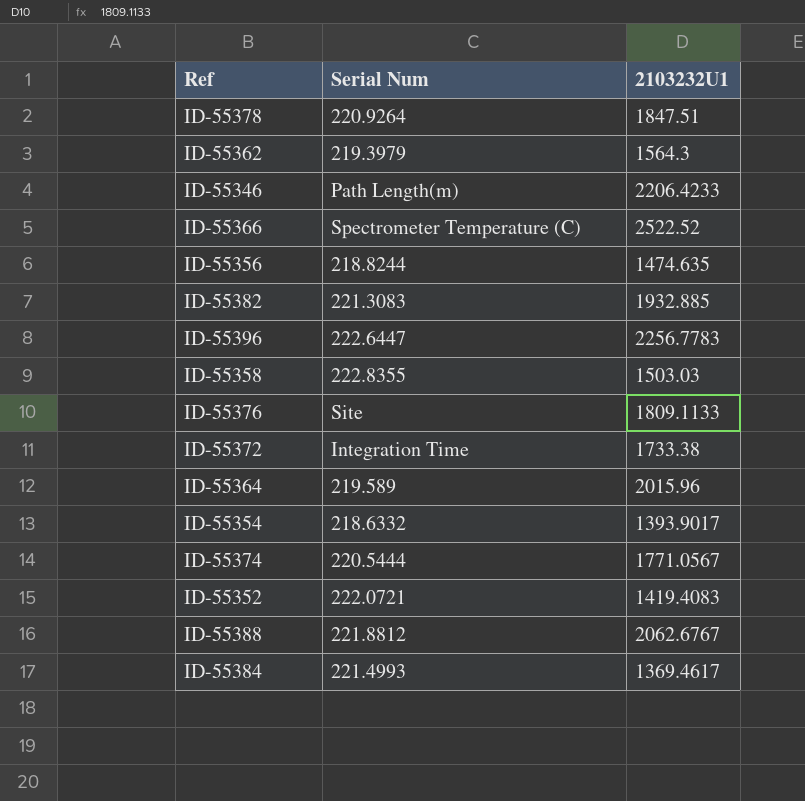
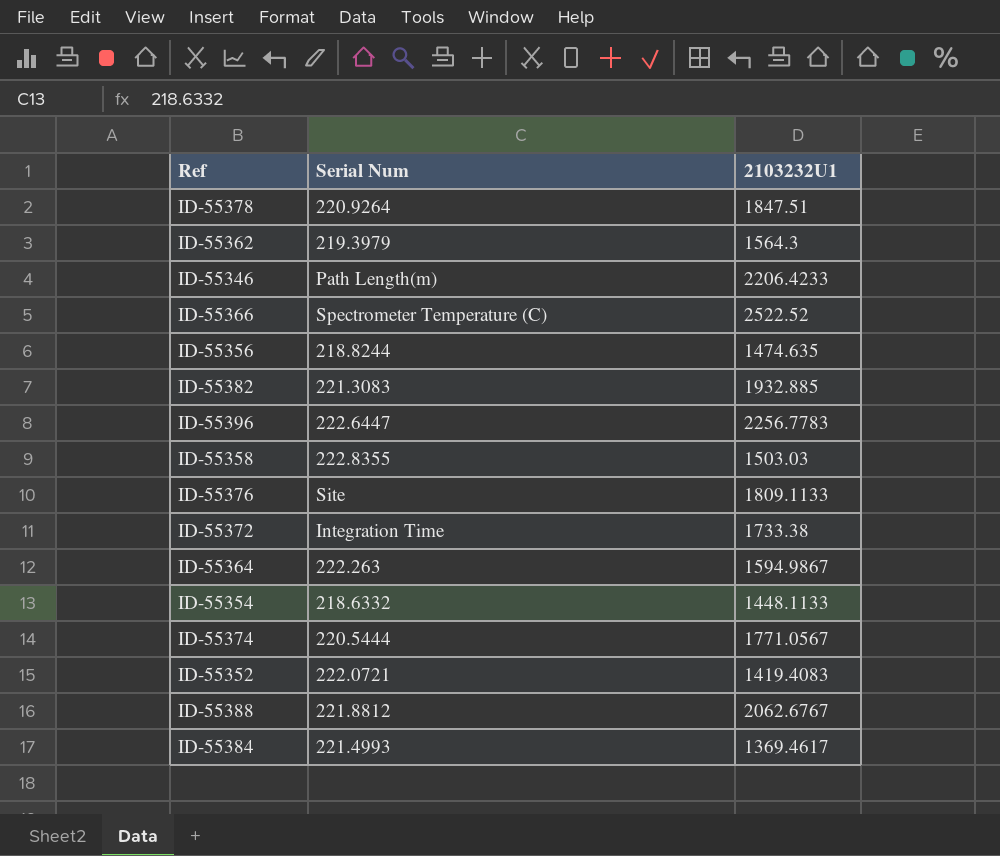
ID-55364 | Serial Num: 219.589 -> 222.263
ID-55364 | 2103232U1: 2015.96 -> 1594.9867
ID-55354 | 2103232U1: 1393.9017 -> 1448.1133

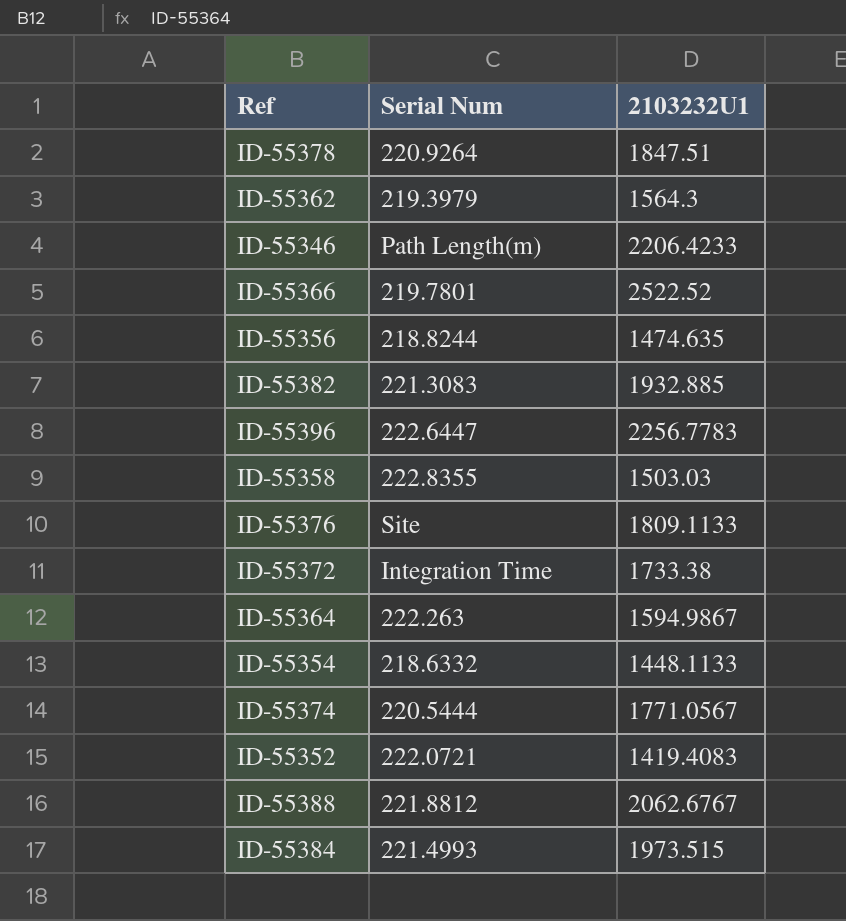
ID-55366 | Serial Num: Spectrometer Temperature (C) -> 219.7801
ID-55384 | 2103232U1: 1369.4617 -> 1973.515

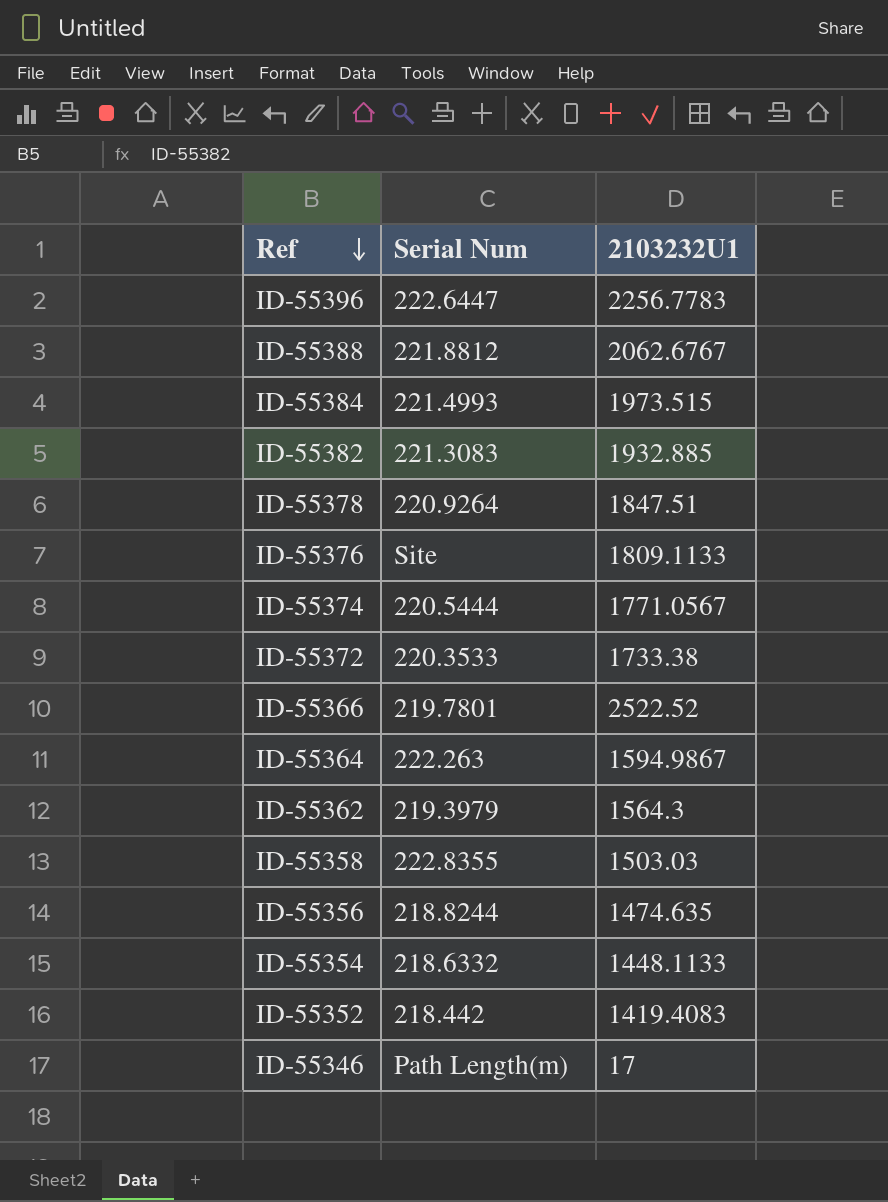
row order: none -> Ref descending
ID-55372 | Serial Num: Integration Time -> 220.3533
ID-55352 | Serial Num: 222.0721 -> 218.442
ID-55346 | 2103232U1: 2206.4233 -> 17

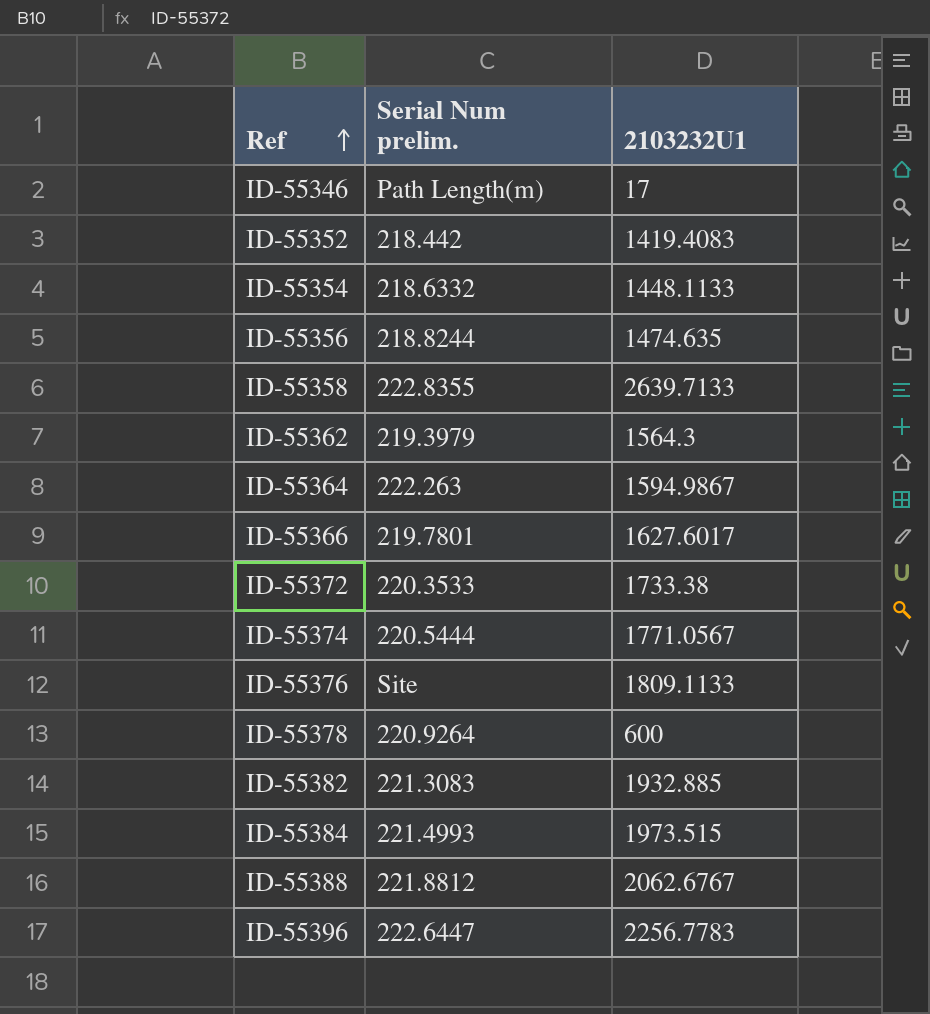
row order: Ref descending -> Ref ascending
column name: Serial Num -> Serial Num prelim.
ID-55358 | 2103232U1: 1503.03 -> 2639.7133
ID-55366 | 2103232U1: 2522.52 -> 1627.6017
ID-55378 | 2103232U1: 1847.51 -> 600

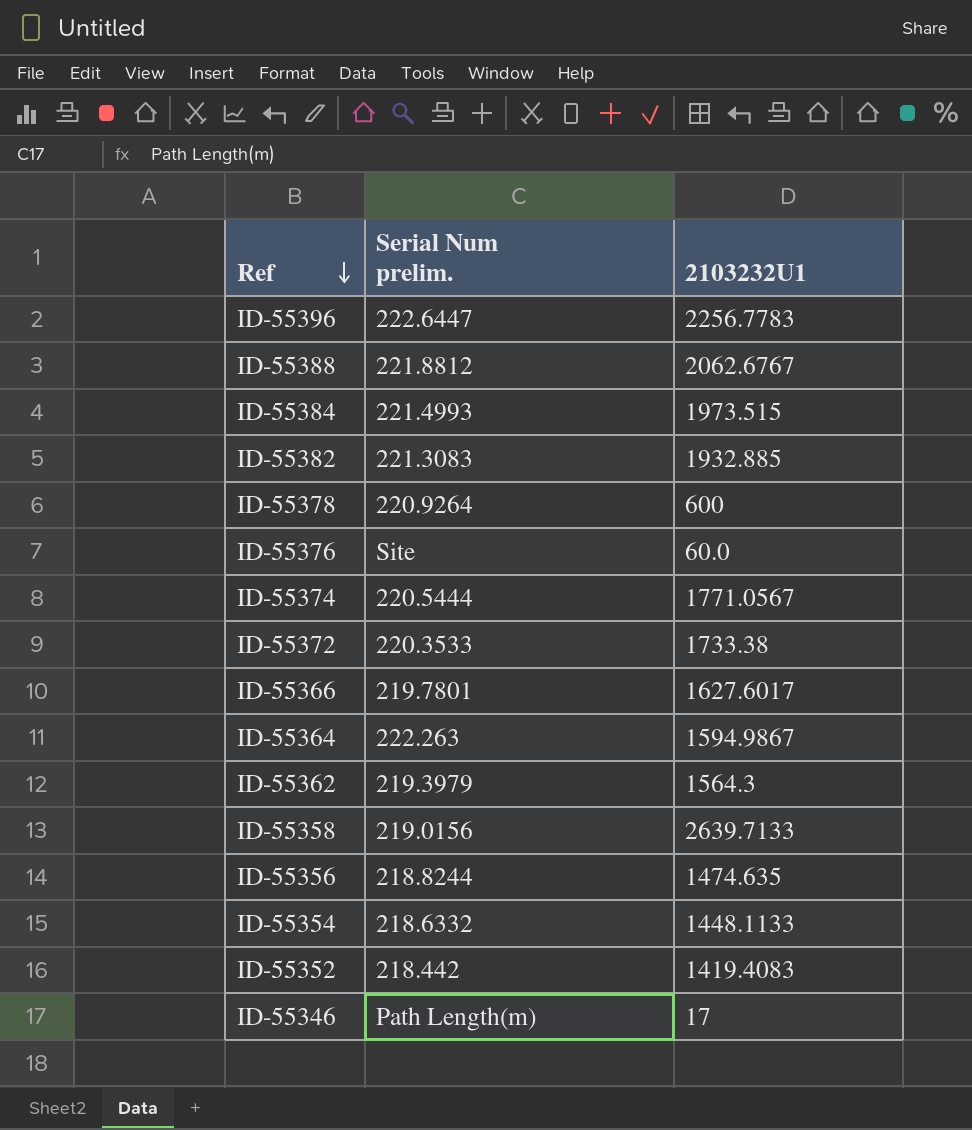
row order: Ref ascending -> Ref descending
ID-55376 | 2103232U1: 1809.1133 -> 60.0
ID-55358 | Serial Num prelim.: 222.8355 -> 219.0156

